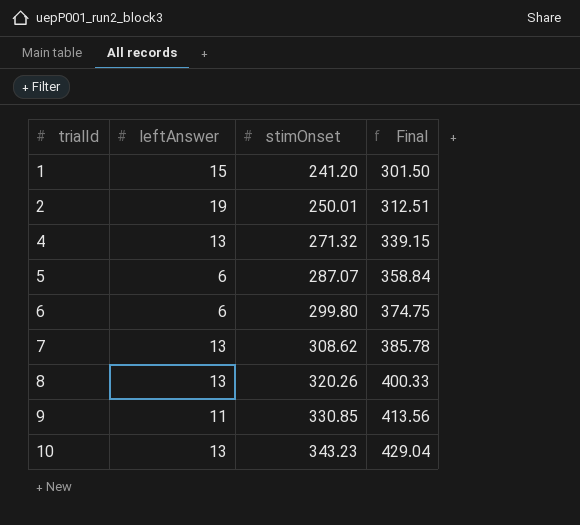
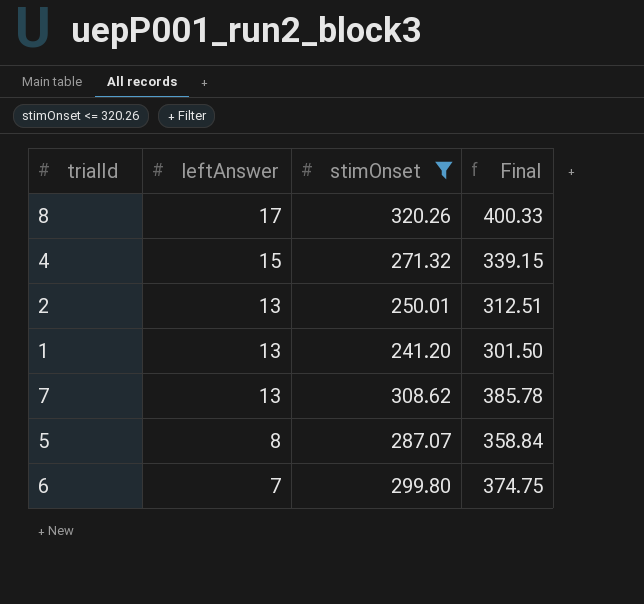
filter: none -> stimOnset <= 320.26
row order: trialId ascending -> leftAnswer descending
8 | leftAnswer: 13 -> 17
4 | leftAnswer: 13 -> 15
2 | leftAnswer: 19 -> 13
1 | leftAnswer: 15 -> 13
5 | leftAnswer: 6 -> 8
6 | leftAnswer: 6 -> 7

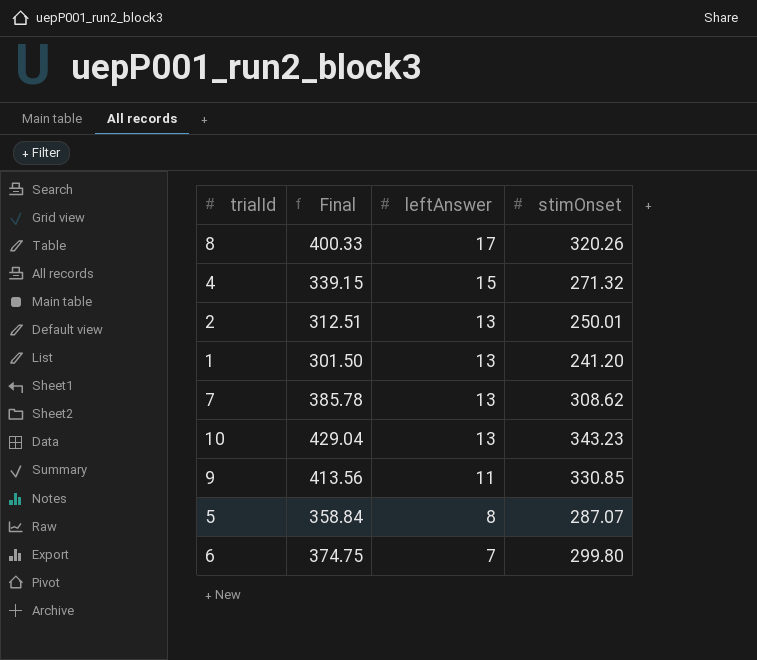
filter: stimOnset <= 320.26 -> none
column Final | position: 4 -> 2

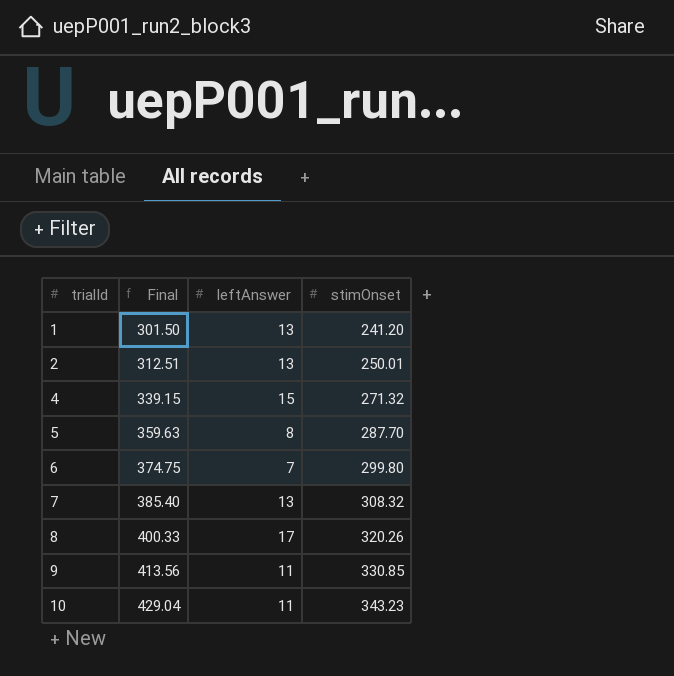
row order: leftAnswer descending -> trialId ascending
5 | Final: 358.84 -> 359.63
5 | stimOnset: 287.07 -> 287.70
7 | Final: 385.78 -> 385.40
7 | stimOnset: 308.62 -> 308.32
10 | leftAnswer: 13 -> 11

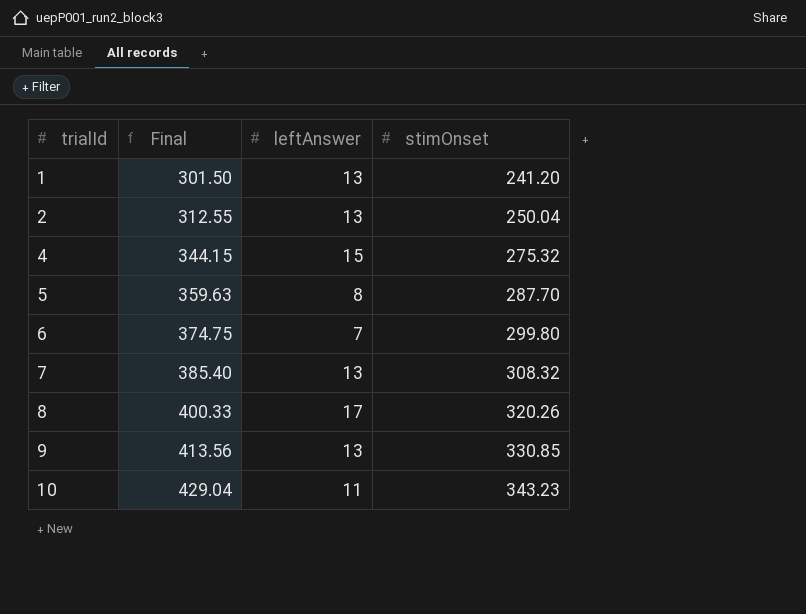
2 | Final: 312.51 -> 312.55
2 | stimOnset: 250.01 -> 250.04
4 | Final: 339.15 -> 344.15
4 | stimOnset: 271.32 -> 275.32
9 | leftAnswer: 11 -> 13

